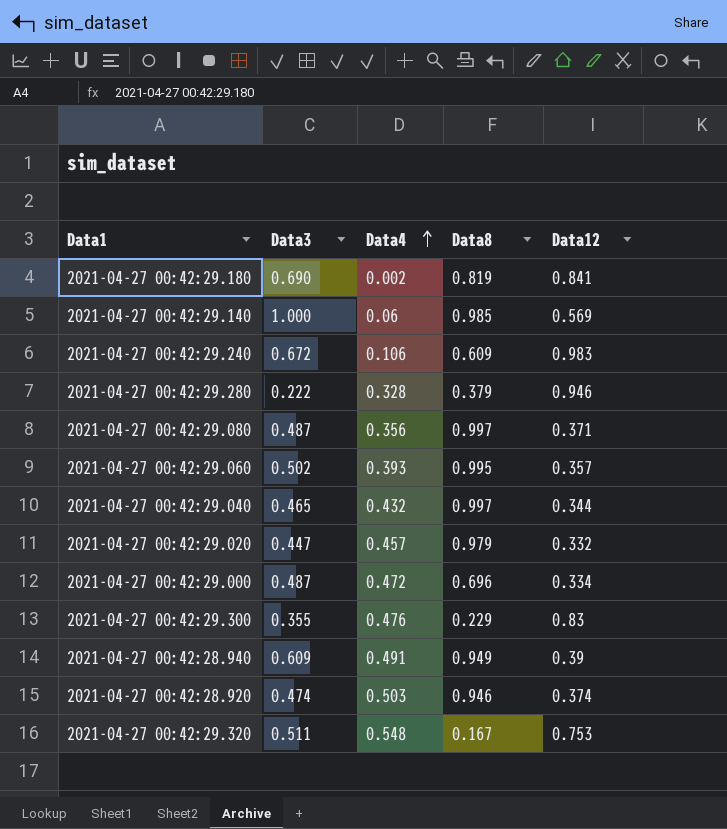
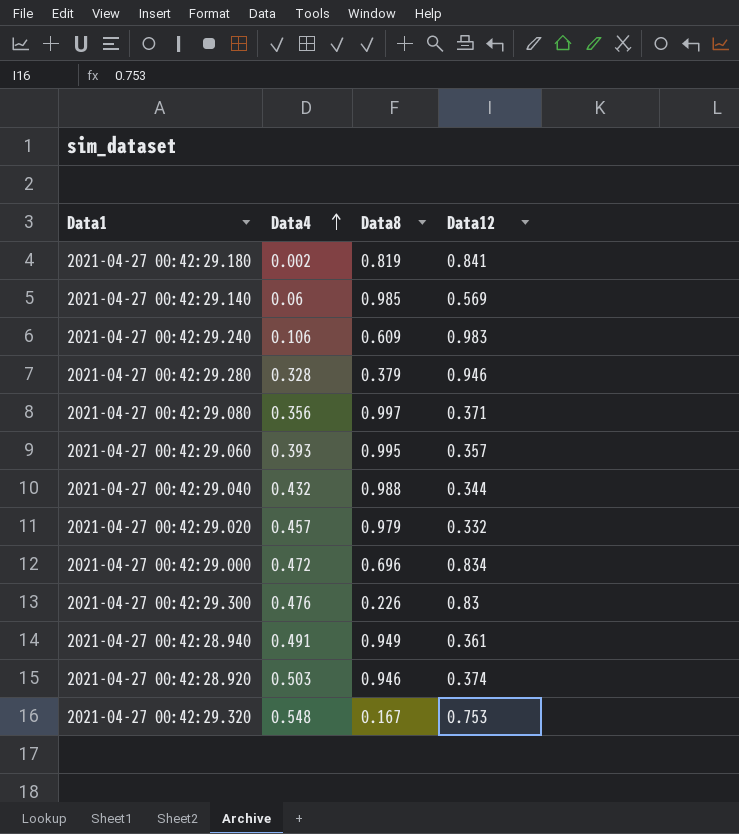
column Data3 | position: 2 -> none
2021-04-27 00:42:29.040 | Data8: 0.997 -> 0.988
2021-04-27 00:42:29.000 | Data12: 0.334 -> 0.834
2021-04-27 00:42:29.300 | Data8: 0.229 -> 0.226
2021-04-27 00:42:28.940 | Data12: 0.39 -> 0.361

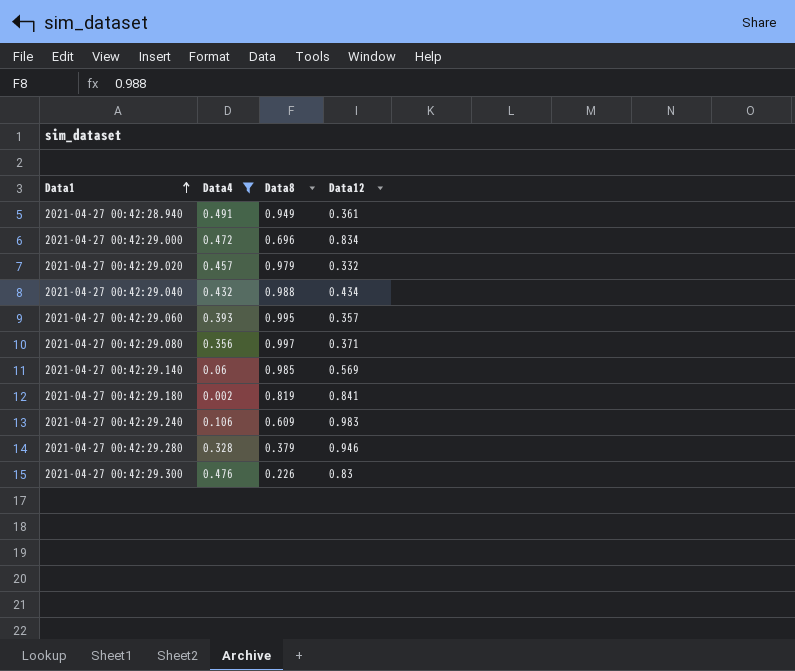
filter: none -> Data4 <= 0.491
row order: Data4 ascending -> Data1 ascending
2021-04-27 00:42:29.040 | Data12: 0.344 -> 0.434

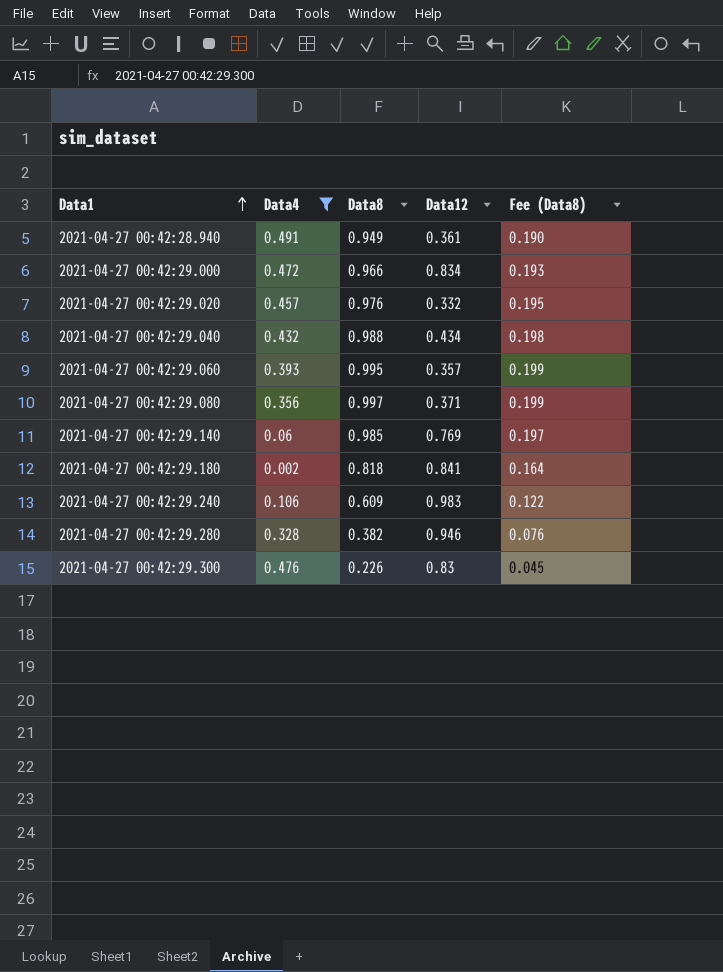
column Fee (Data8) | formula: none -> [Data8] * 0.2
2021-04-27 00:42:29.000 | Data8: 0.696 -> 0.966
2021-04-27 00:42:29.020 | Data8: 0.979 -> 0.976
2021-04-27 00:42:29.140 | Data12: 0.569 -> 0.769
2021-04-27 00:42:29.180 | Data8: 0.819 -> 0.818
2021-04-27 00:42:29.280 | Data8: 0.379 -> 0.382

